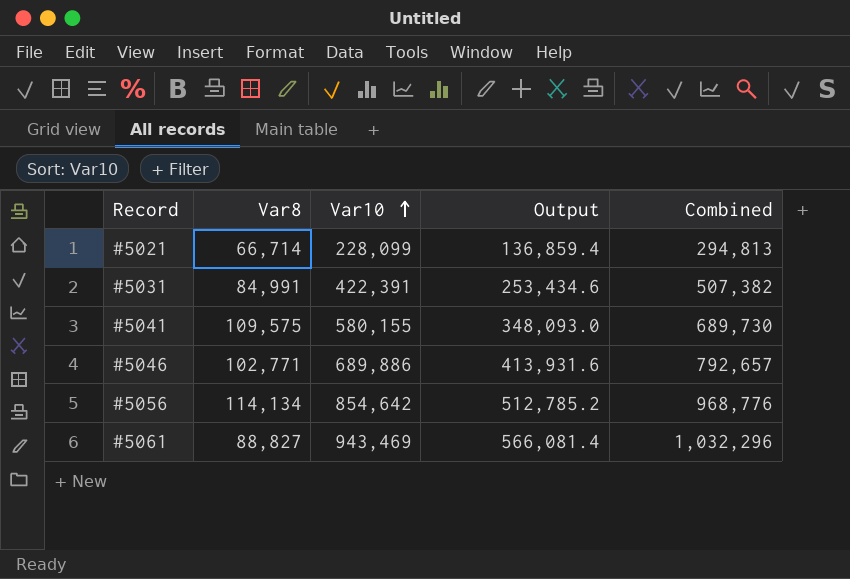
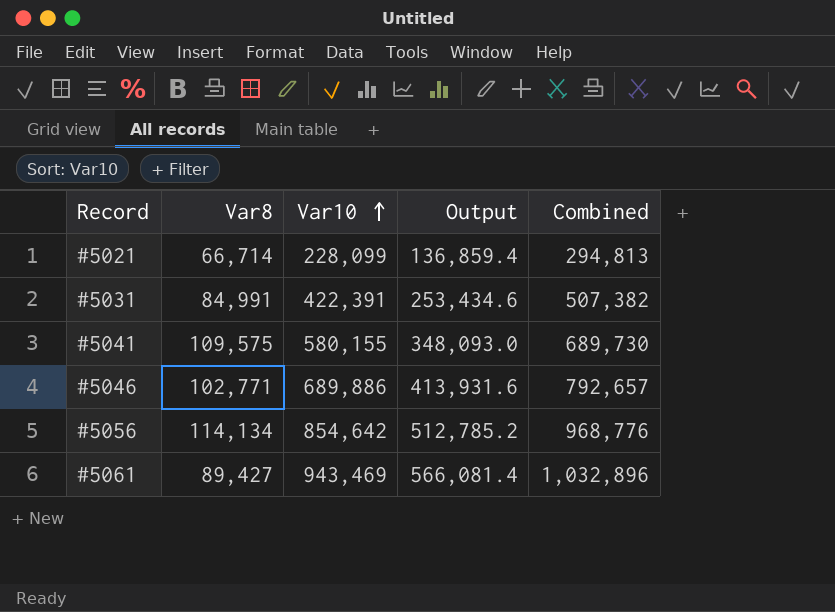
#5061 | Var8: 88,827 -> 89,427
#5061 | Combined: 1,032,296 -> 1,032,896

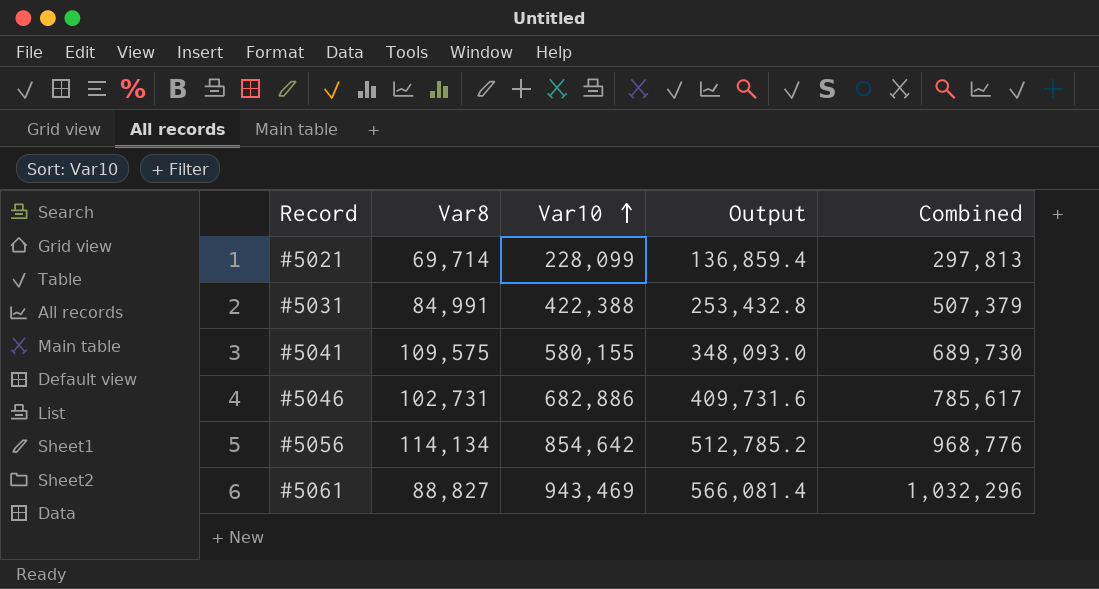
#5021 | Var8: 66,714 -> 69,714
#5021 | Combined: 294,813 -> 297,813
#5031 | Var10: 422,391 -> 422,388
#5031 | Output: 253,434.6 -> 253,432.8
#5031 | Combined: 507,382 -> 507,379
#5046 | Var8: 102,771 -> 102,731
#5046 | Var10: 689,886 -> 682,886
#5046 | Output: 413,931.6 -> 409,731.6
#5046 | Combined: 792,657 -> 785,617
#5061 | Var8: 89,427 -> 88,827
#5061 | Combined: 1,032,896 -> 1,032,296

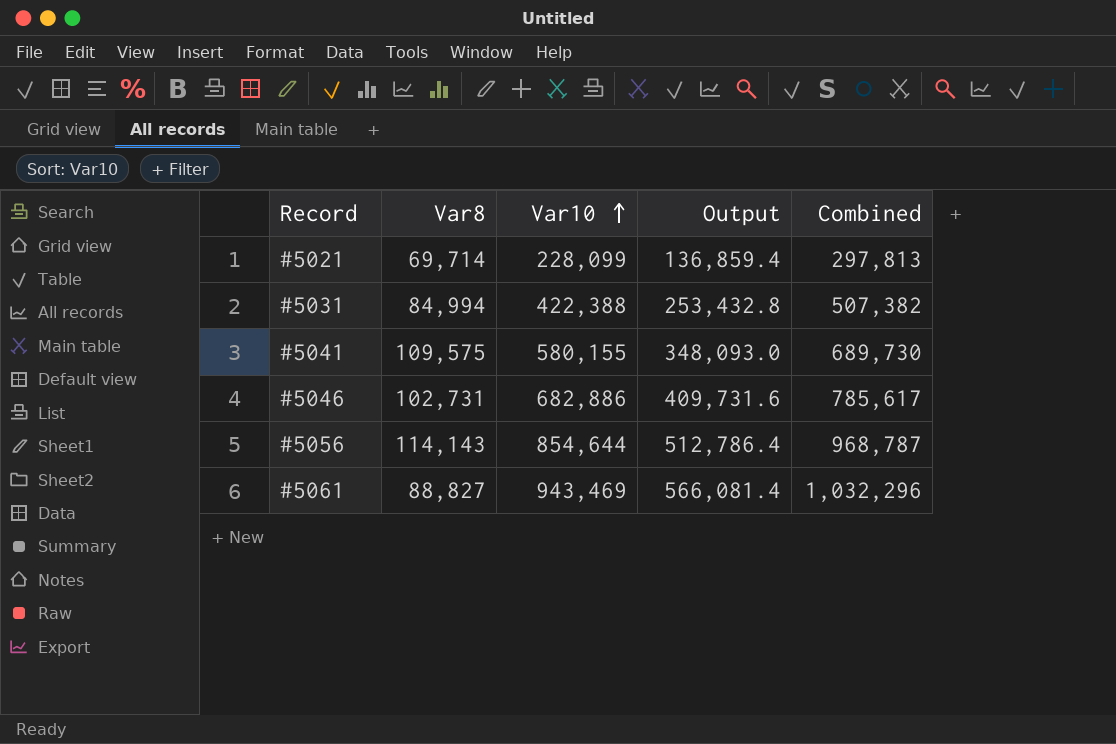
#5031 | Var8: 84,991 -> 84,994
#5031 | Combined: 507,379 -> 507,382
#5056 | Var8: 114,134 -> 114,143
#5056 | Var10: 854,642 -> 854,644
#5056 | Output: 512,785.2 -> 512,786.4
#5056 | Combined: 968,776 -> 968,787

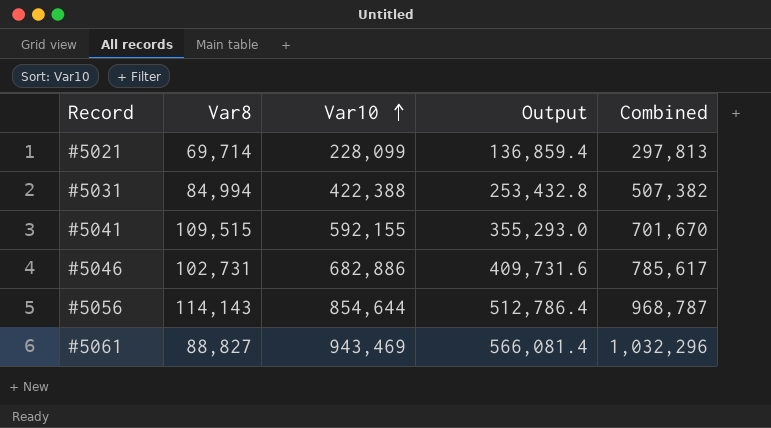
#5041 | Var8: 109,575 -> 109,515
#5041 | Var10: 580,155 -> 592,155
#5041 | Output: 348,093.0 -> 355,293.0
#5041 | Combined: 689,730 -> 701,670

